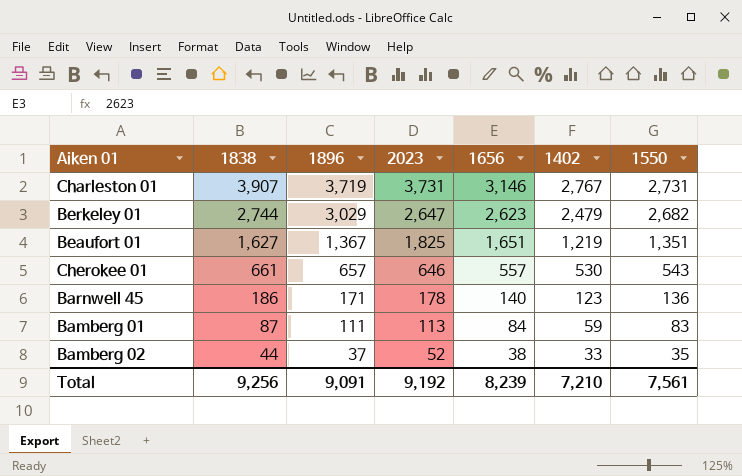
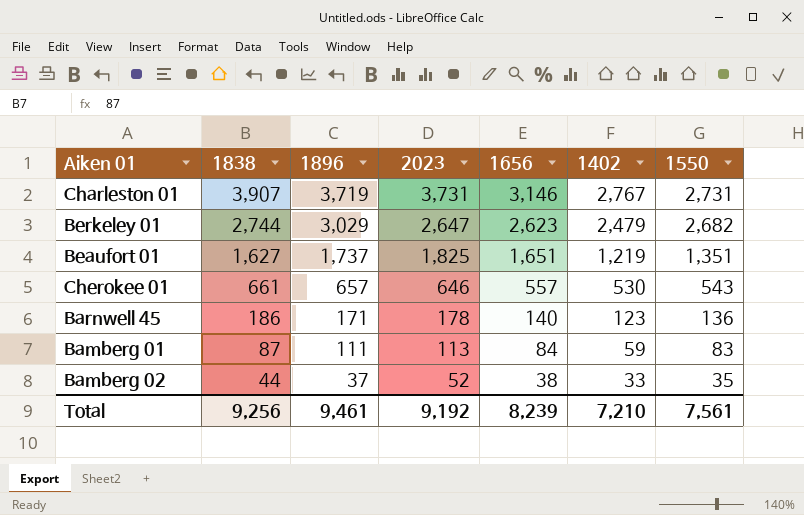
Beaufort 01 | 1896: 1,367 -> 1,737
Total | 1896: 9,091 -> 9,461

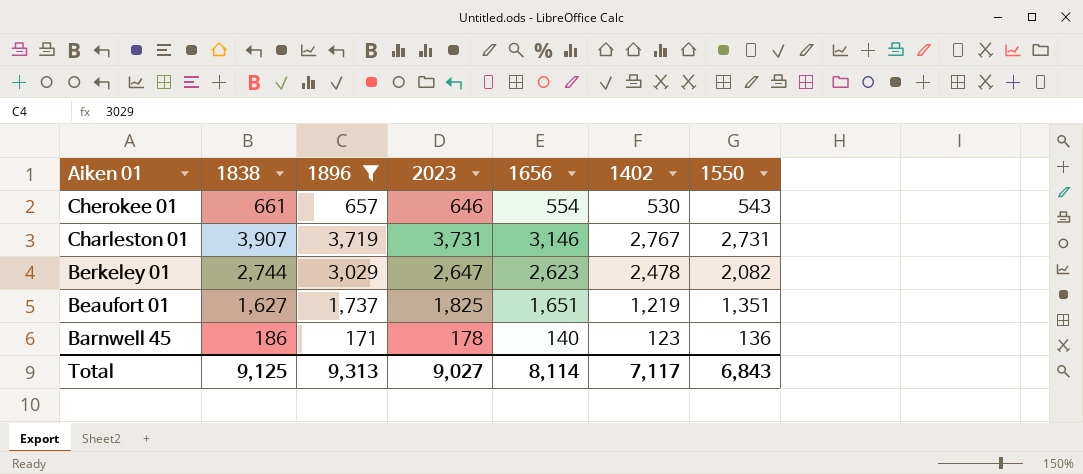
filter: none -> 1896 >= 171
row order: 1838 descending -> Aiken 01 descending
Cherokee 01 | 1656: 557 -> 554
Berkeley 01 | 1402: 2,479 -> 2,478
Berkeley 01 | 1550: 2,682 -> 2,082
Total | 1838: 9,256 -> 9,125
Total | 1896: 9,461 -> 9,313
Total | 2023: 9,192 -> 9,027
Total | 1656: 8,239 -> 8,114
Total | 1402: 7,210 -> 7,117
Total | 1550: 7,561 -> 6,843

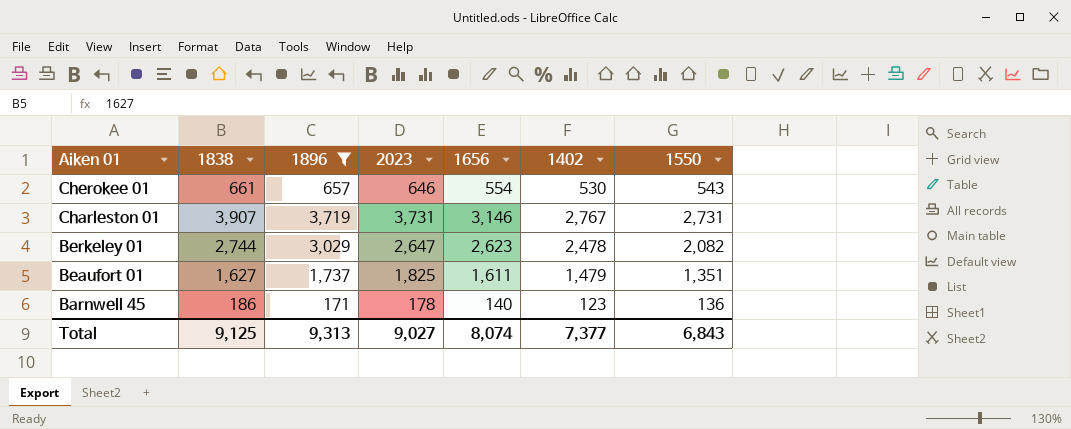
Beaufort 01 | 1656: 1,651 -> 1,611
Beaufort 01 | 1402: 1,219 -> 1,479
Total | 1656: 8,114 -> 8,074
Total | 1402: 7,117 -> 7,377

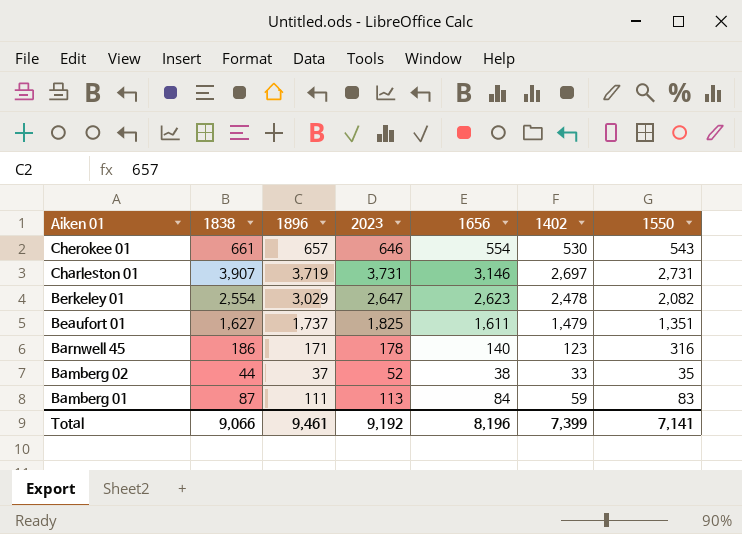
filter: 1896 >= 171 -> none
Charleston 01 | 1402: 2,767 -> 2,697
Berkeley 01 | 1838: 2,744 -> 2,554
Barnwell 45 | 1550: 136 -> 316
Total | 1838: 9,125 -> 9,066
Total | 1896: 9,313 -> 9,461
Total | 2023: 9,027 -> 9,192
Total | 1656: 8,074 -> 8,196
Total | 1402: 7,377 -> 7,399
Total | 1550: 6,843 -> 7,141

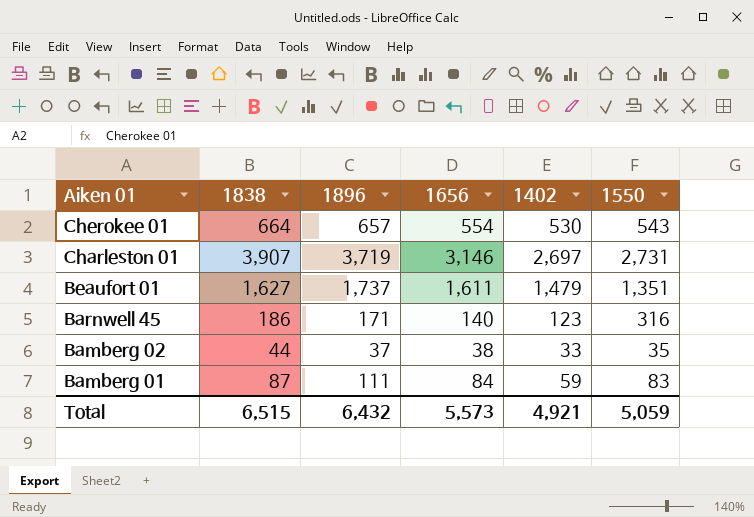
column 2023 | position: 4 -> none
row Berkeley 01: 2,554 | 3,029 | 2,647 | 2,623 | 2,478 | 2,082 -> none
Cherokee 01 | 1838: 661 -> 664
Total | 1838: 9,066 -> 6,515
Total | 1896: 9,461 -> 6,432
Total | 1656: 8,196 -> 5,573
Total | 1402: 7,399 -> 4,921
Total | 1550: 7,141 -> 5,059

